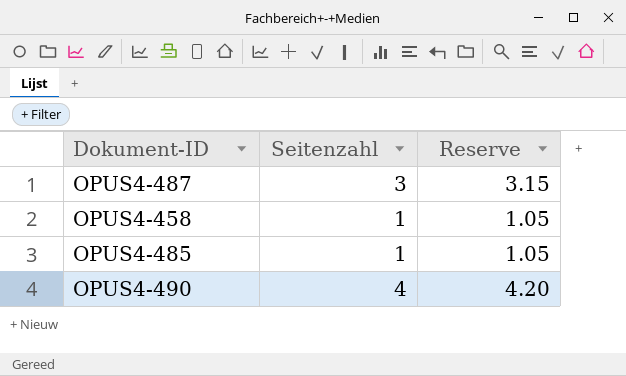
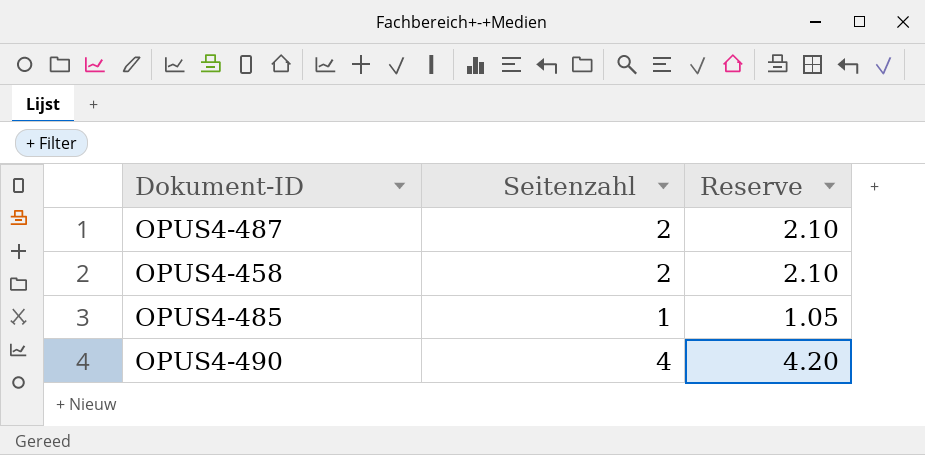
OPUS4-487 | Seitenzahl: 3 -> 2
OPUS4-487 | Reserve: 3.15 -> 2.10
OPUS4-458 | Seitenzahl: 1 -> 2
OPUS4-458 | Reserve: 1.05 -> 2.10

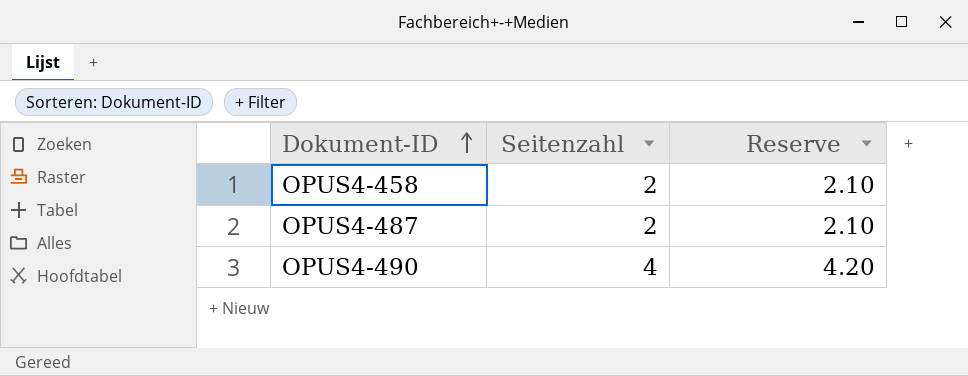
row order: none -> Dokument-ID ascending
row OPUS4-485: 1 | 1.05 -> none

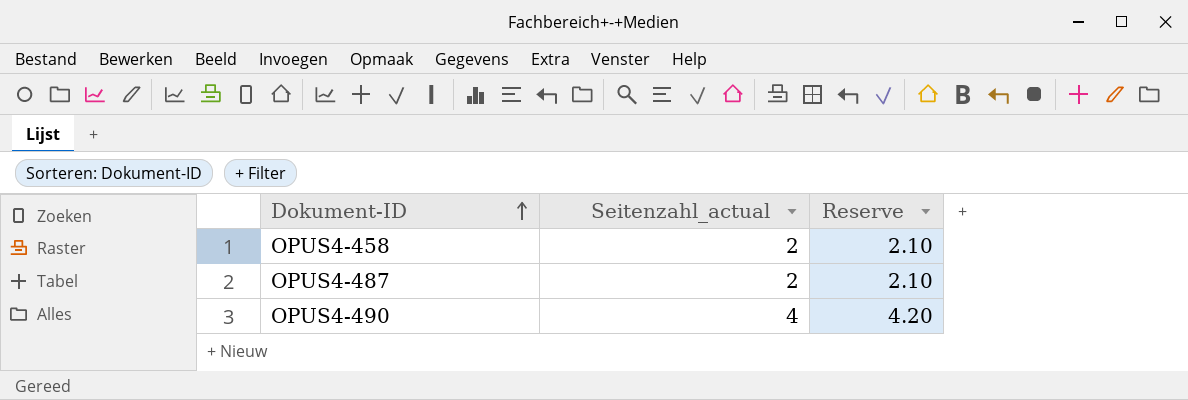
column name: Seitenzahl -> Seitenzahl_actual

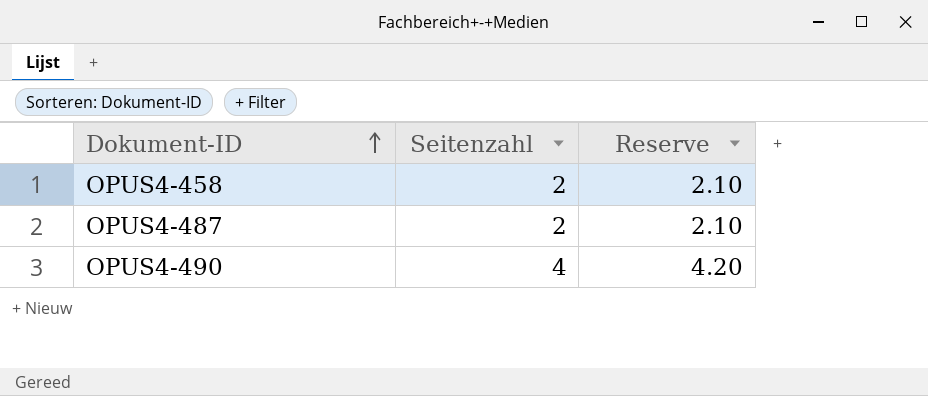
column name: Seitenzahl_actual -> Seitenzahl

